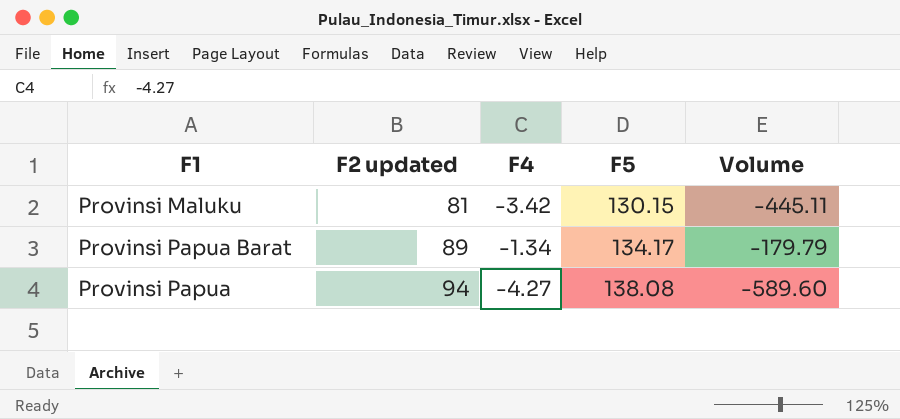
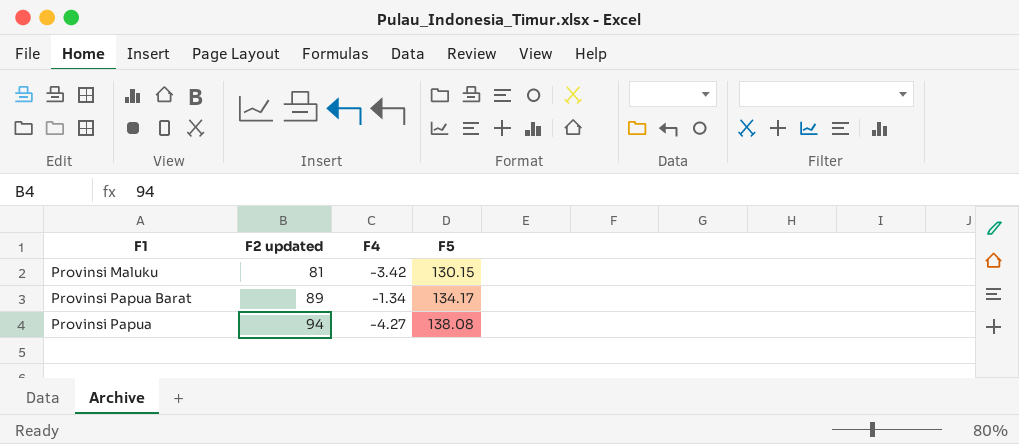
column Volume | formula: [F4] * [F5] -> none

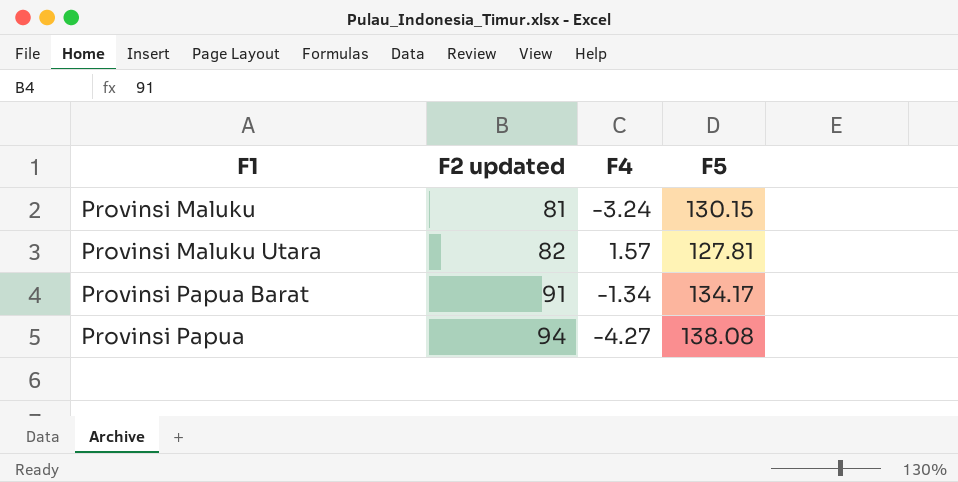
Provinsi Maluku | F4: -3.42 -> -3.24
row Provinsi Maluku Utara: none -> 82 | 1.57 | 127.81
Provinsi Papua Barat | F2 updated: 89 -> 91

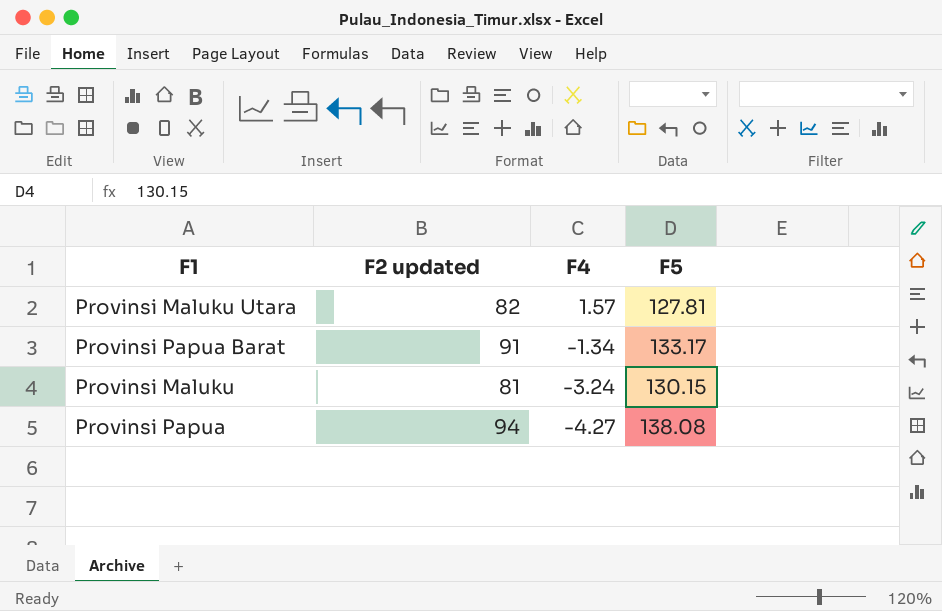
row order: F2 updated ascending -> F4 descending
Provinsi Papua Barat | F5: 134.17 -> 133.17

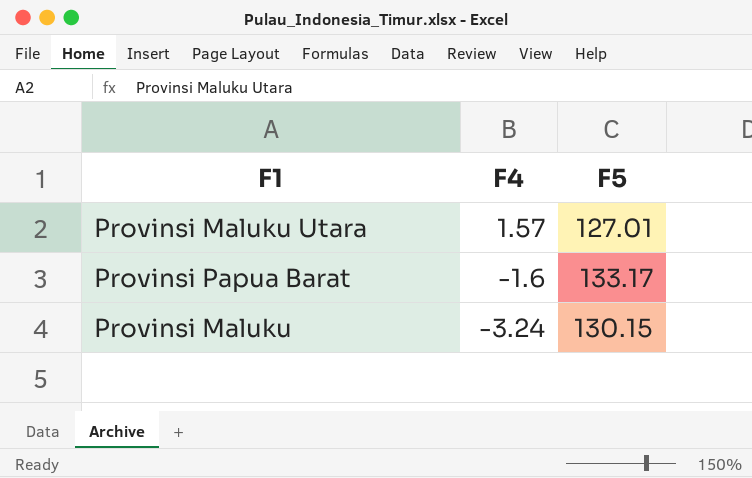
column F2 updated | position: 2 -> none
row Provinsi Papua: 94 | -4.27 | 138.08 -> none
Provinsi Maluku Utara | F5: 127.81 -> 127.01
Provinsi Papua Barat | F4: -1.34 -> -1.6

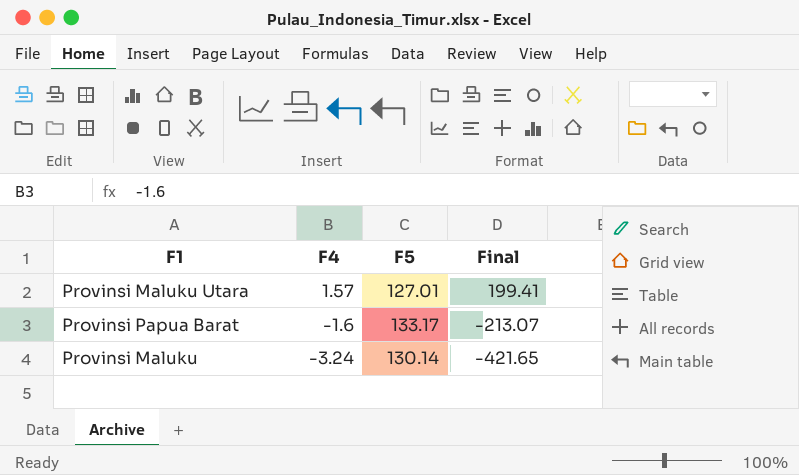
column Final | formula: none -> [F4] * [F5]
Provinsi Maluku | F5: 130.15 -> 130.14

